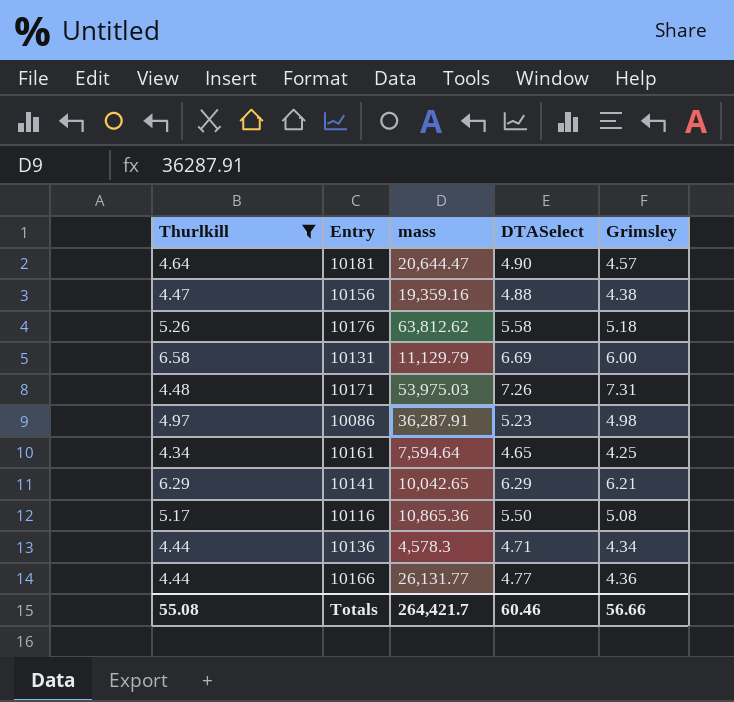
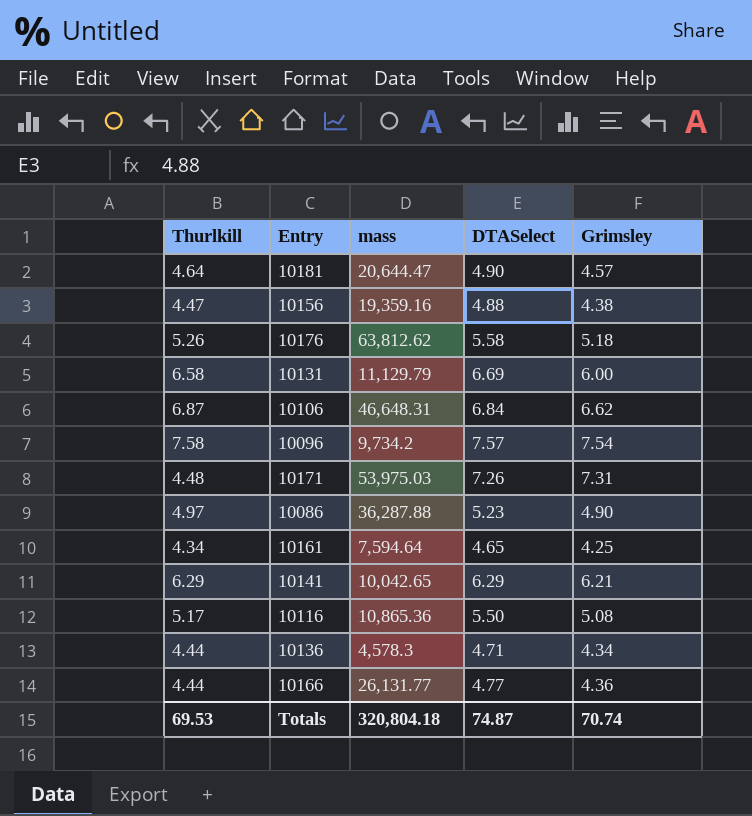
filter: Thurlkill <= 6.58 -> none
10086 | mass: 36,287.91 -> 36,287.88
10086 | Grimsley: 4.98 -> 4.90
Totals | Thurlkill: 55.08 -> 69.53
Totals | mass: 264,421.7 -> 320,804.18
Totals | DTASelect: 60.46 -> 74.87
Totals | Grimsley: 56.66 -> 70.74

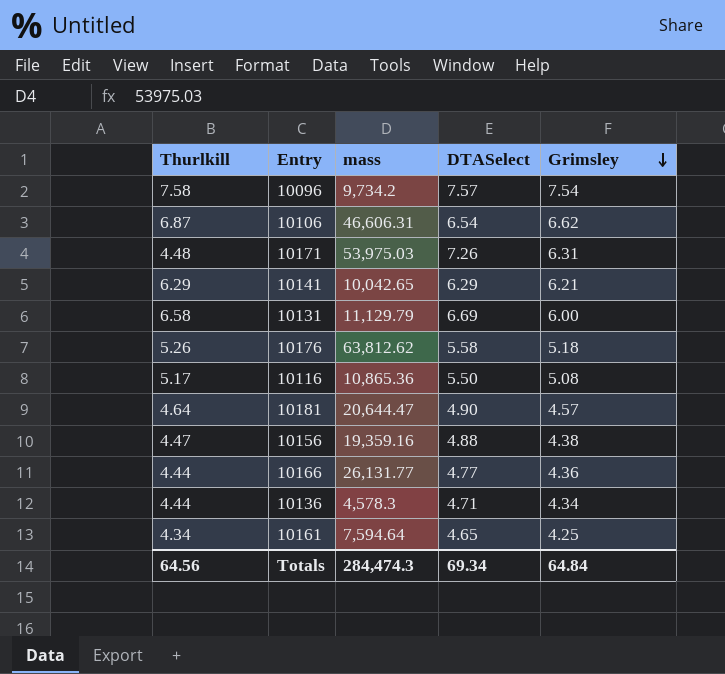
row order: none -> Grimsley descending
row 10086: 4.97 | 36,287.88 | 5.23 | 4.90 -> none
10106 | mass: 46,648.31 -> 46,606.31
10106 | DTASelect: 6.84 -> 6.54
10171 | Grimsley: 7.31 -> 6.31
Totals | Thurlkill: 69.53 -> 64.56
Totals | mass: 320,804.18 -> 284,474.3
Totals | DTASelect: 74.87 -> 69.34
Totals | Grimsley: 70.74 -> 64.84

